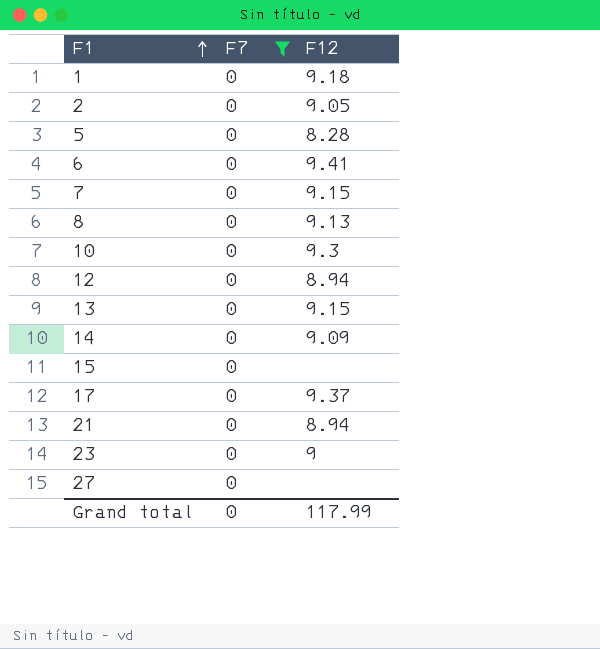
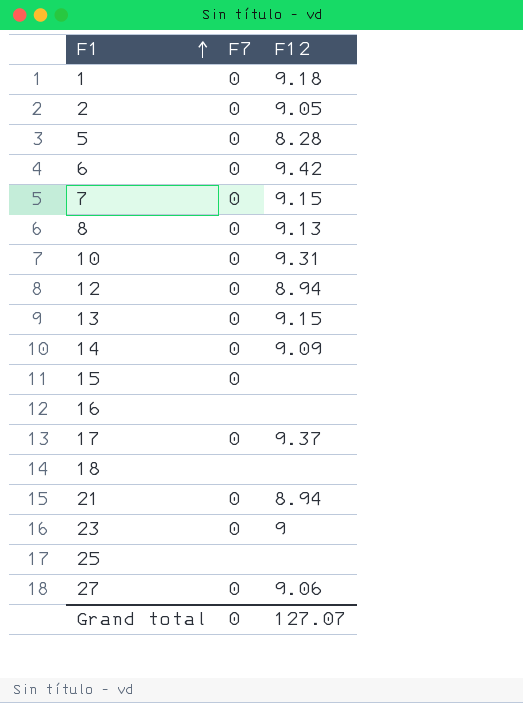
filter: F7 = 0 -> none
6 | F12: 9.41 -> 9.42
10 | F12: 9.3 -> 9.31
27 | F12: none -> 9.06
Grand total | F12: 117.99 -> 127.07

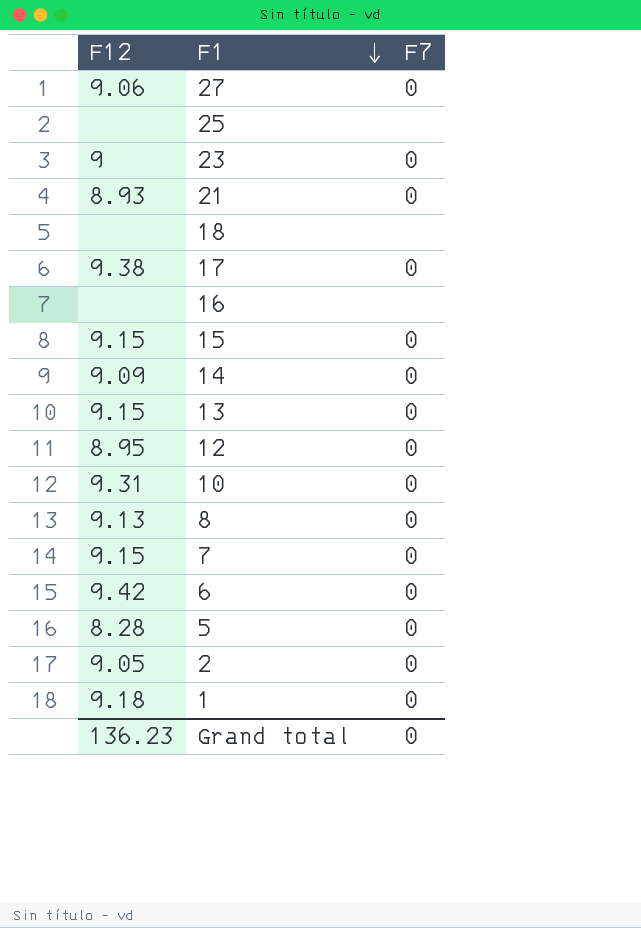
row order: F1 ascending -> F1 descending
column F12 | position: 3 -> 1
21 | F12: 8.94 -> 8.93
17 | F12: 9.37 -> 9.38
15 | F12: none -> 9.15
12 | F12: 8.94 -> 8.95
Grand total | F12: 127.07 -> 136.23

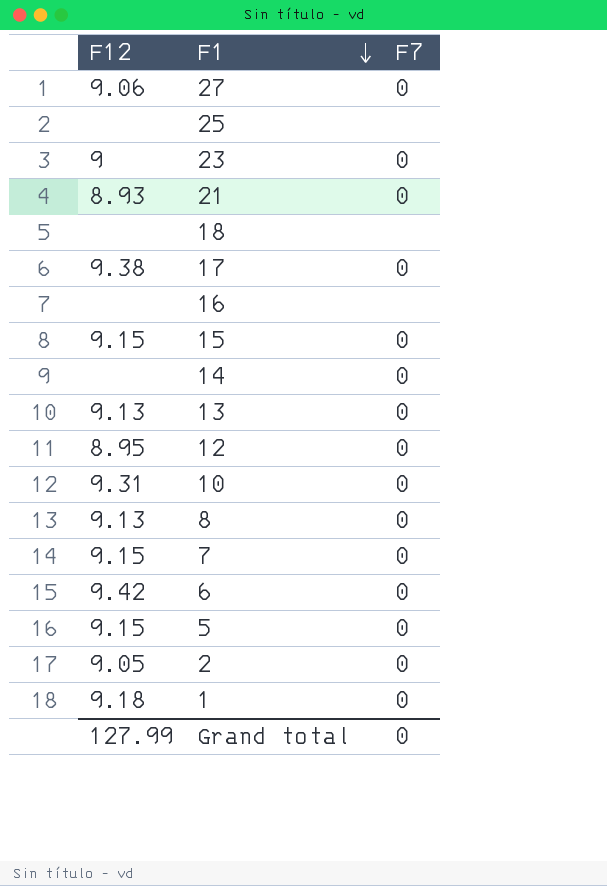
14 | F12: 9.09 -> none
13 | F12: 9.15 -> 9.13
5 | F12: 8.28 -> 9.15
Grand total | F12: 136.23 -> 127.99

